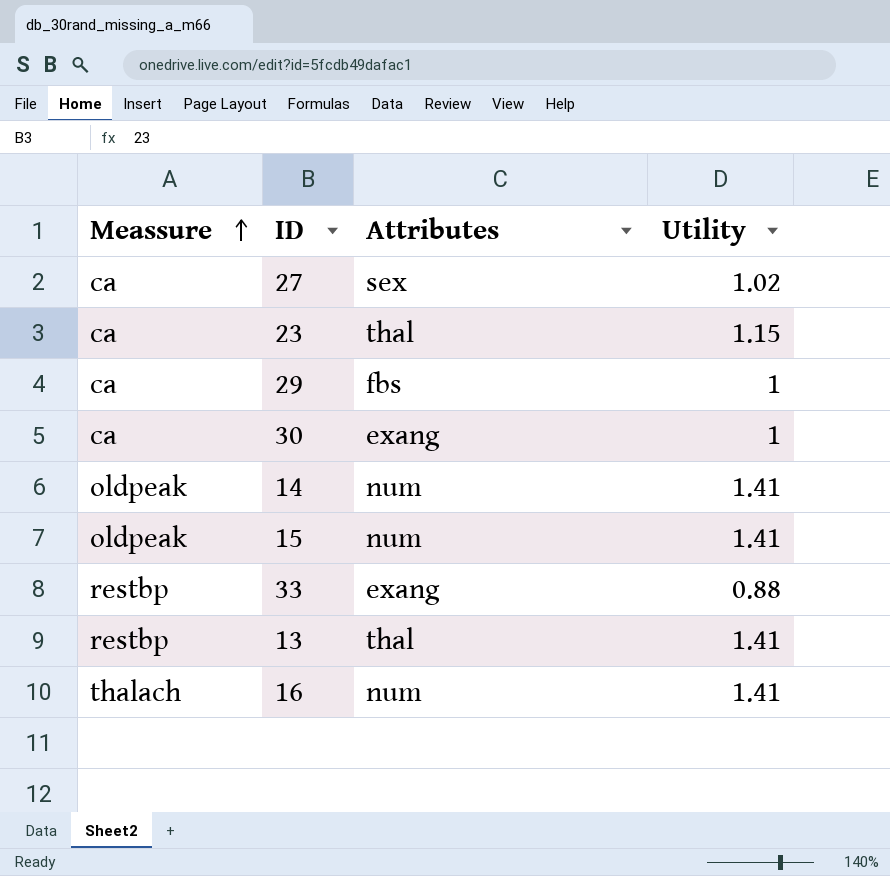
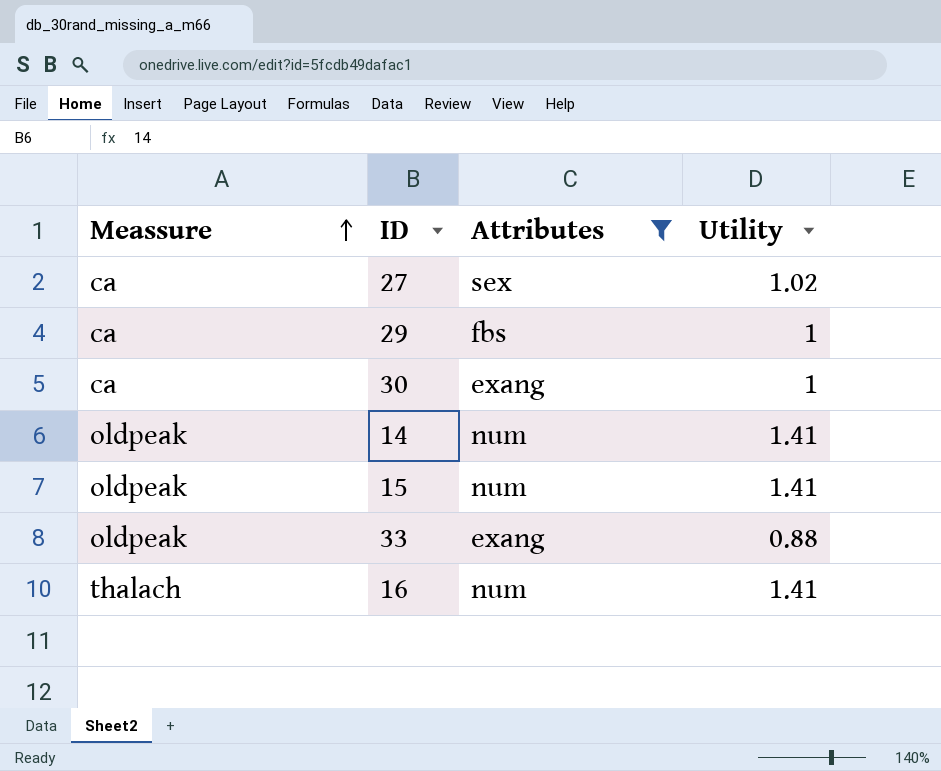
filter: none -> Attributes != thal
33 | Meassure: restbp -> oldpeak

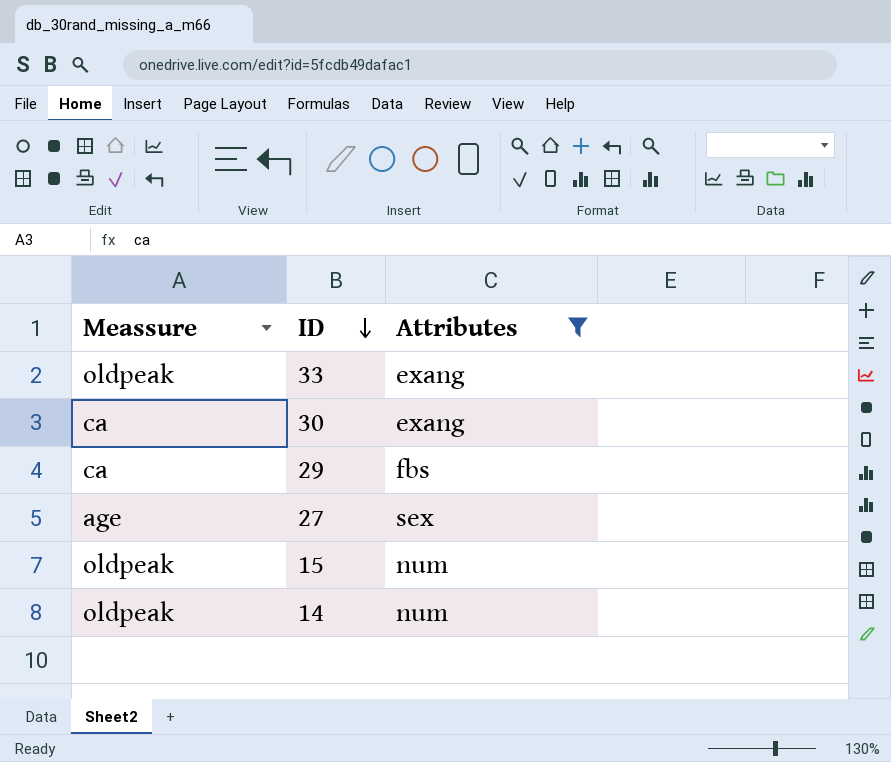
row order: Meassure ascending -> ID descending
column Utility | position: 4 -> none
row 16: thalach | num | 1.41 -> none
27 | Meassure: ca -> age

